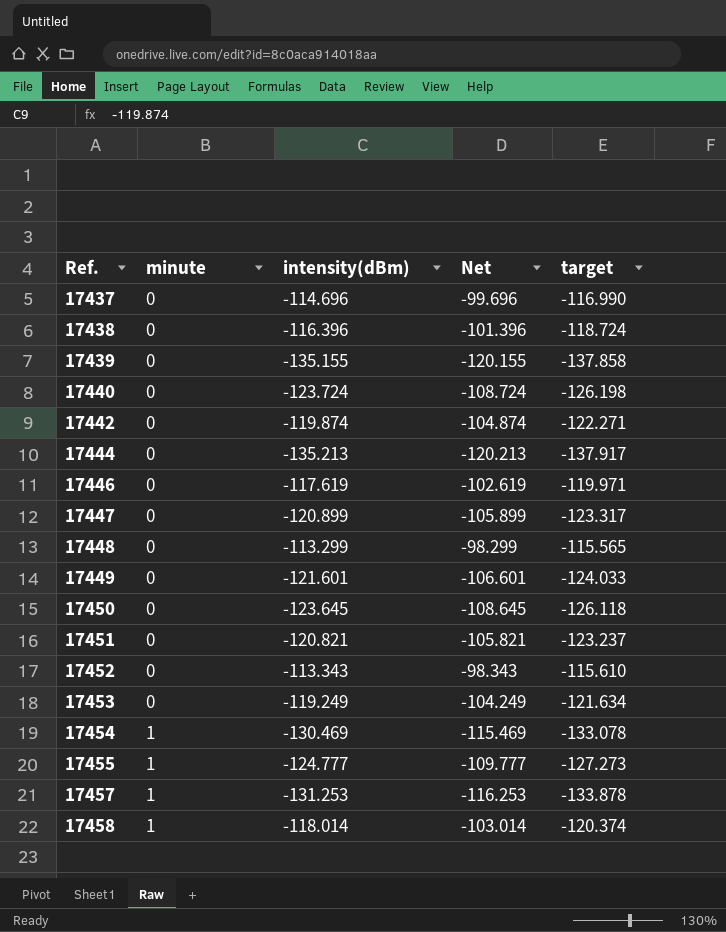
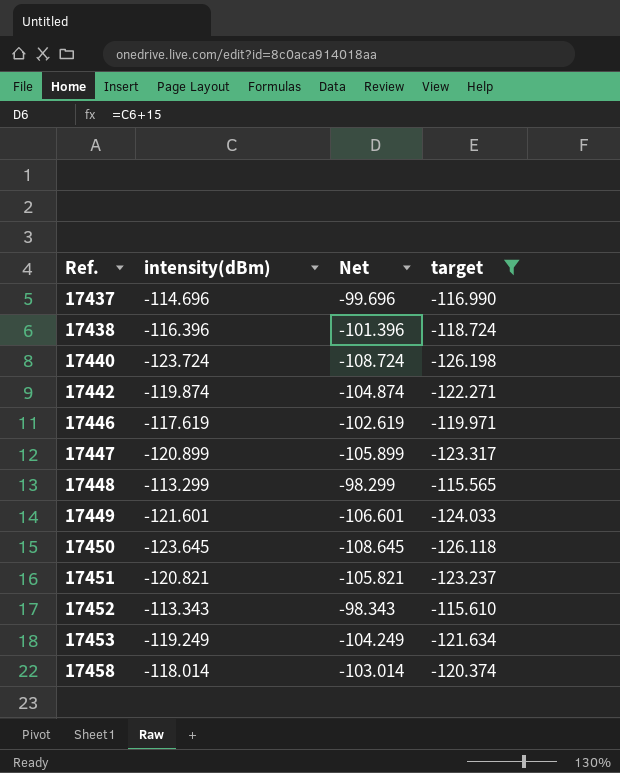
filter: none -> target >= -126.198
column minute | position: 2 -> none

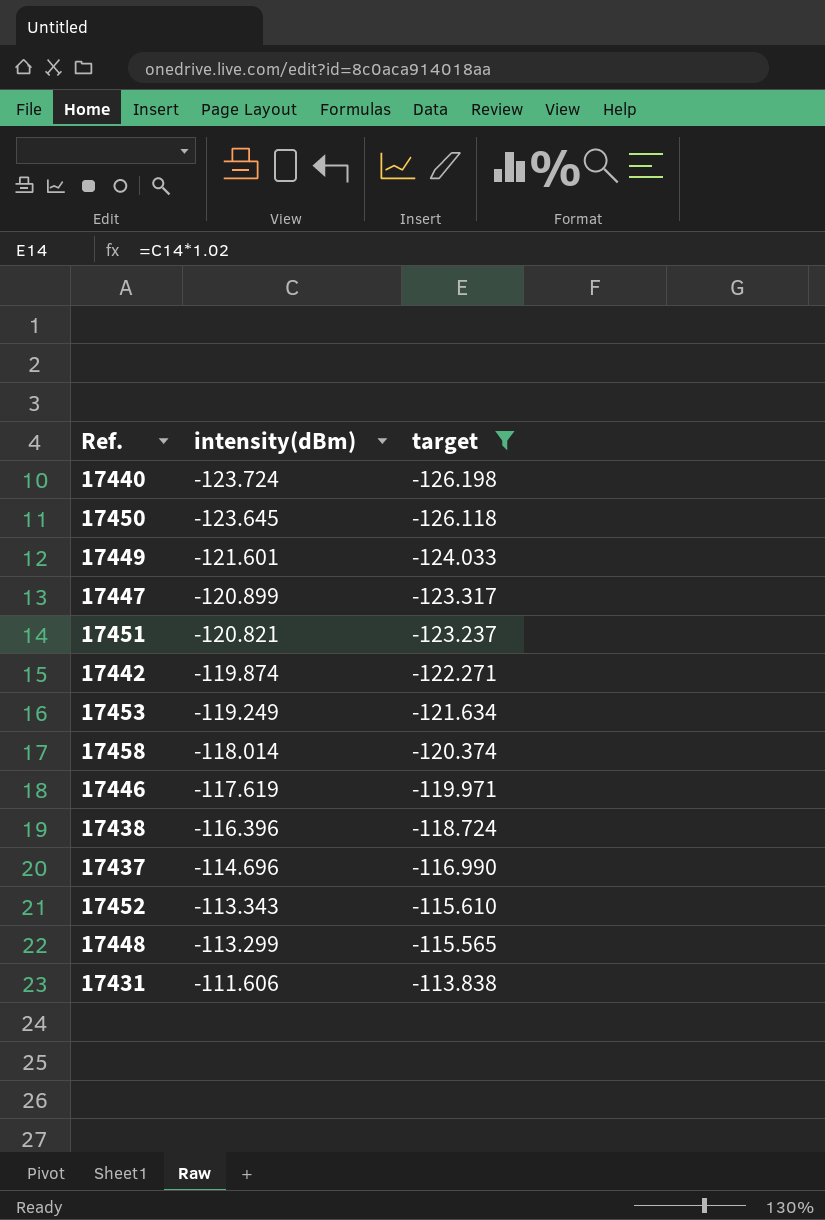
row order: Ref. ascending -> intensity(dBm) ascending
column Net | formula: [intensity(dBm)] + 15 -> none
row 17431: none -> -111.606 | -113.838

